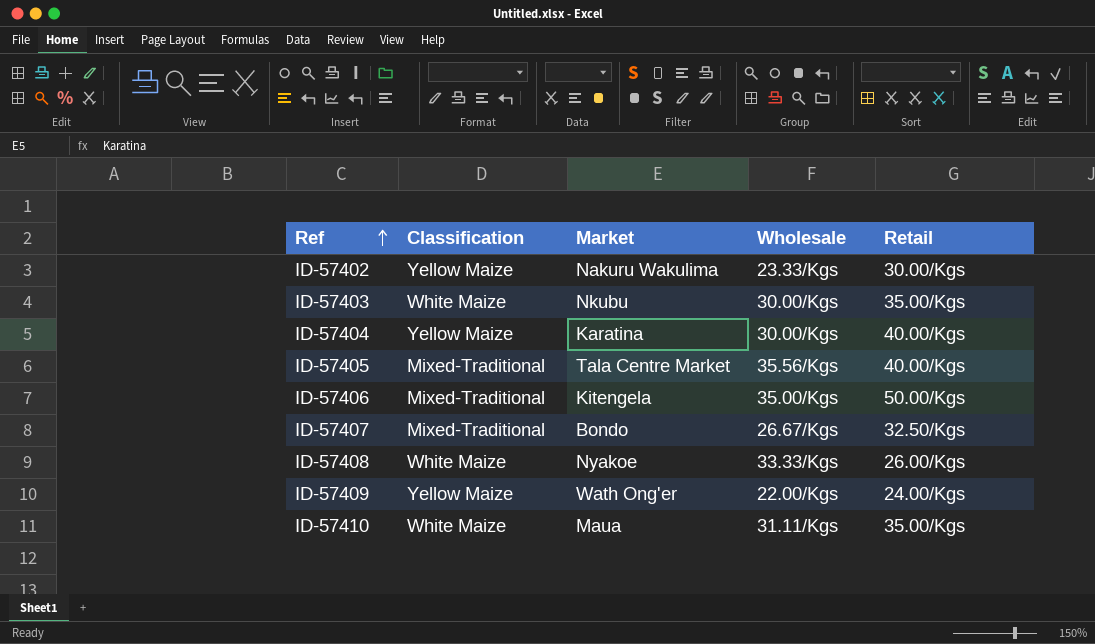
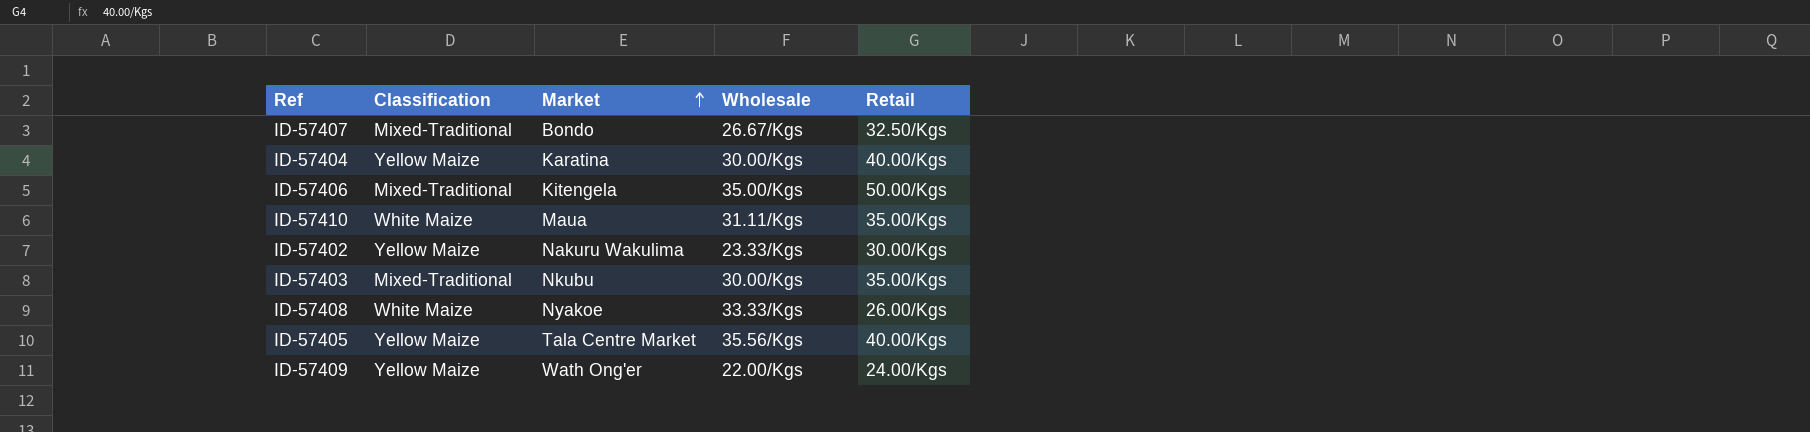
row order: Ref ascending -> Market ascending
ID-57403 | Classification: White Maize -> Mixed-Traditional
ID-57405 | Classification: Mixed-Traditional -> Yellow Maize

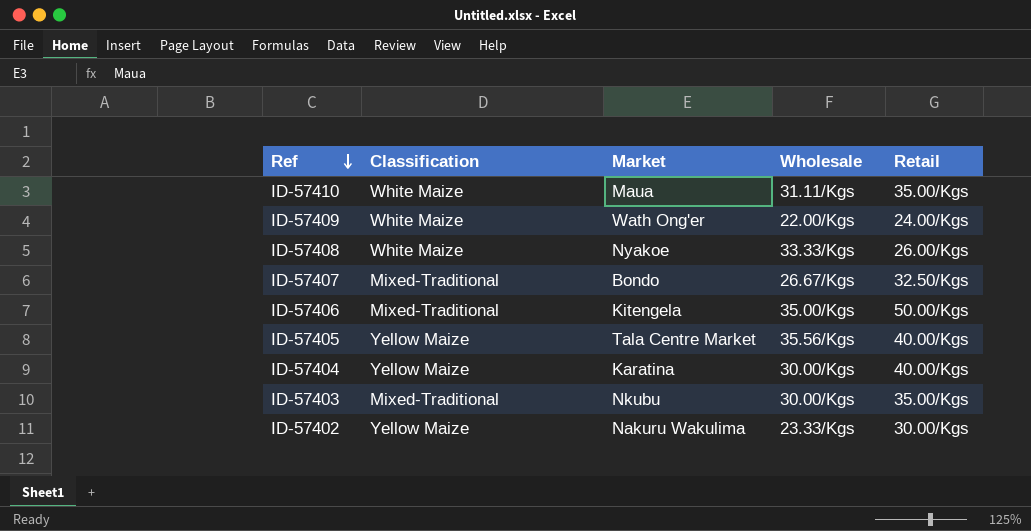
row order: Market ascending -> Ref descending
ID-57409 | Classification: Yellow Maize -> White Maize

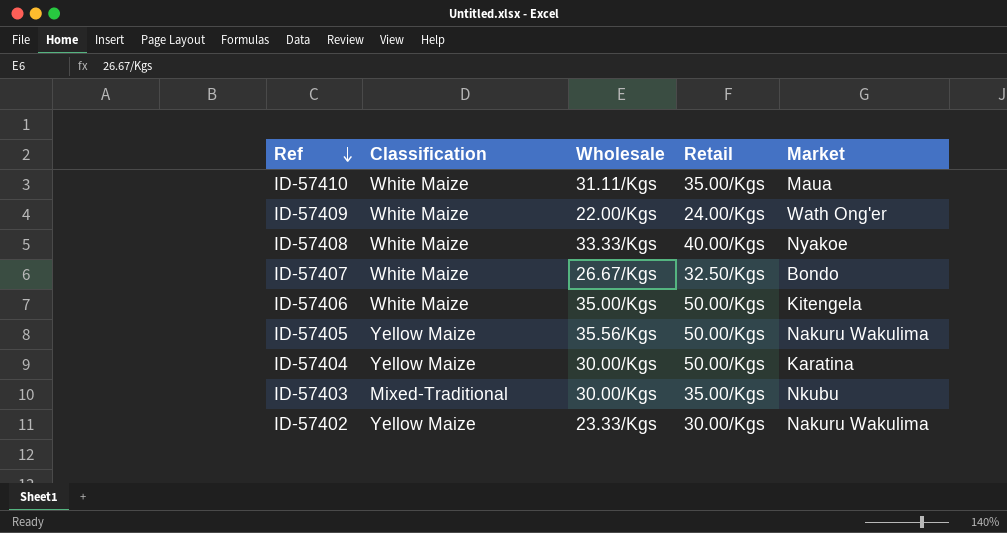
column Market | position: 3 -> 5
ID-57408 | Retail: 26.00/Kgs -> 40.00/Kgs
ID-57407 | Classification: Mixed-Traditional -> White Maize
ID-57406 | Classification: Mixed-Traditional -> White Maize
ID-57405 | Retail: 40.00/Kgs -> 50.00/Kgs
ID-57405 | Market: Tala Centre Market -> Nakuru Wakulima
ID-57404 | Retail: 40.00/Kgs -> 50.00/Kgs

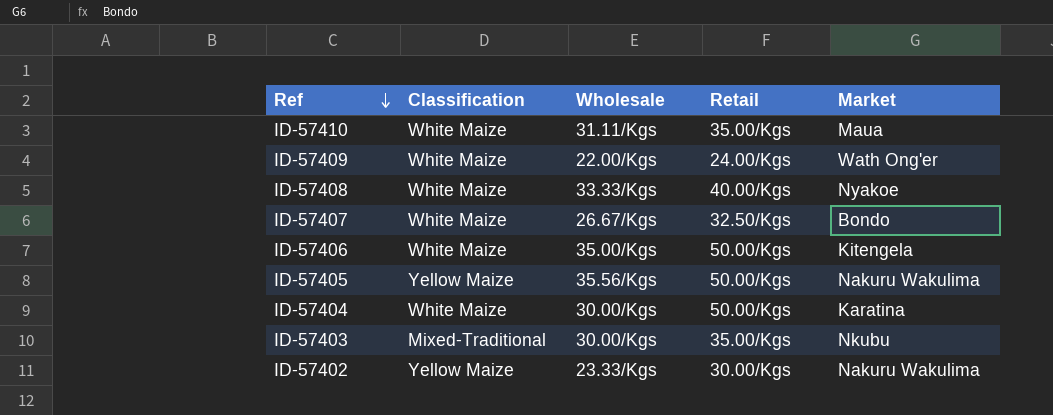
ID-57404 | Classification: Yellow Maize -> White Maize

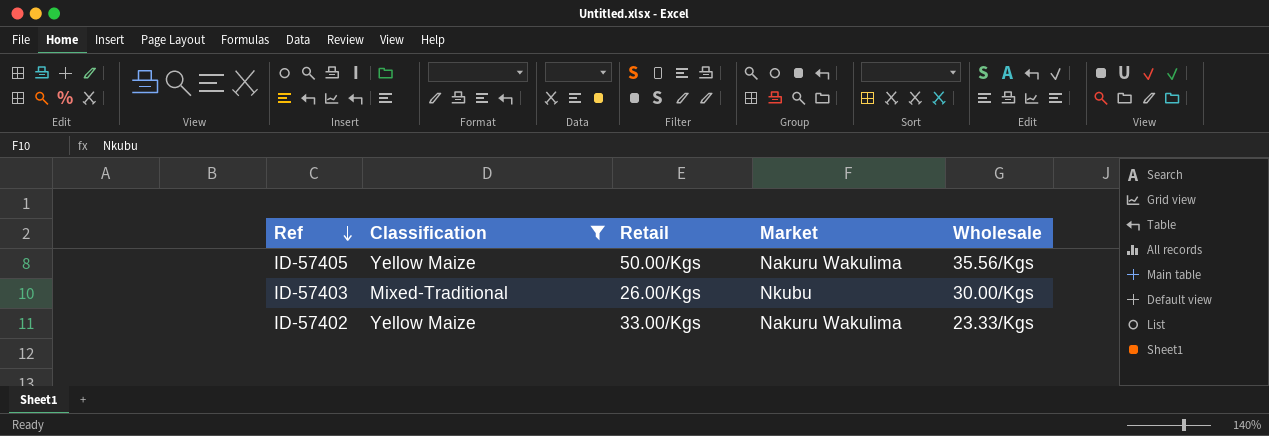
filter: none -> Classification != White Maize
column Wholesale | position: 3 -> 5
ID-57403 | Retail: 35.00/Kgs -> 26.00/Kgs
ID-57402 | Retail: 30.00/Kgs -> 33.00/Kgs

